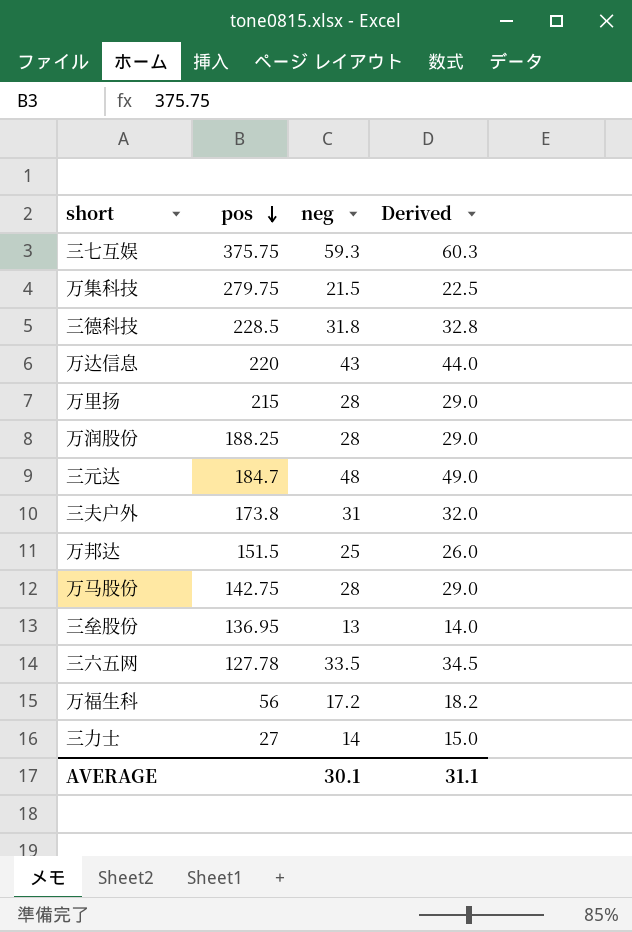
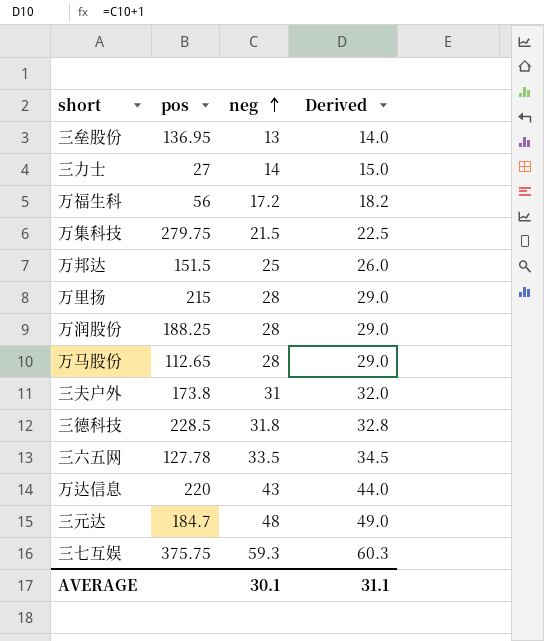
row order: pos descending -> neg ascending
万马股份 | pos: 142.75 -> 112.65

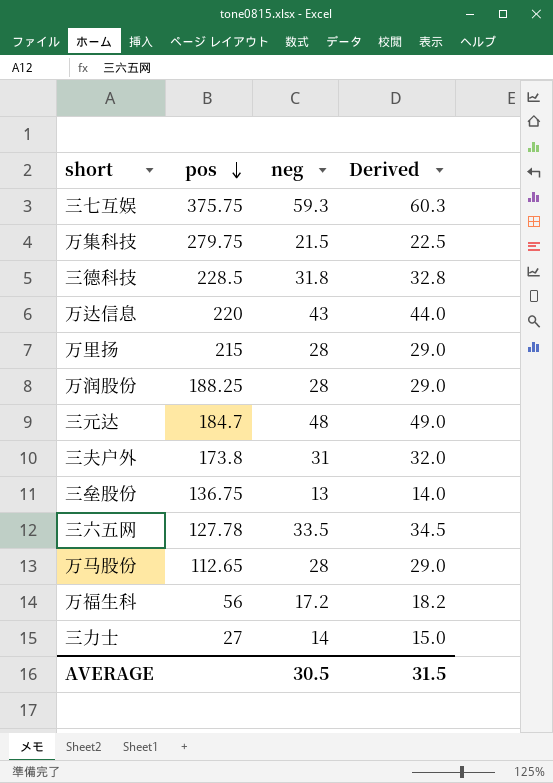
row order: neg ascending -> pos descending
row 万邦达: 151.5 | 25 | 26.0 -> none
三垒股份 | pos: 136.95 -> 136.75
AVERAGE | neg: 30.1 -> 30.5
AVERAGE | Derived: 31.1 -> 31.5

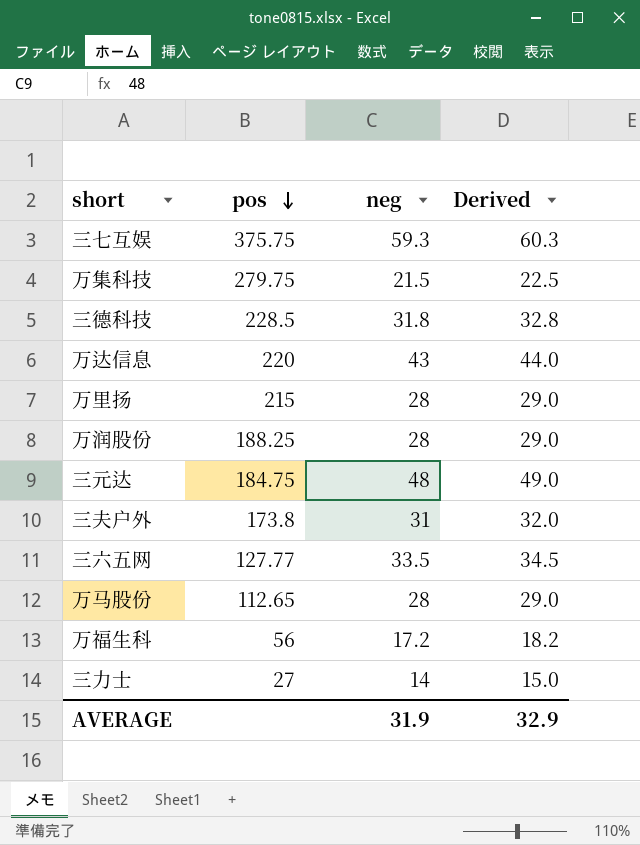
row 三垒股份: 136.75 | 13 | 14.0 -> none
三元达 | pos: 184.7 -> 184.75
三六五网 | pos: 127.78 -> 127.77
AVERAGE | neg: 30.5 -> 31.9
AVERAGE | Derived: 31.5 -> 32.9

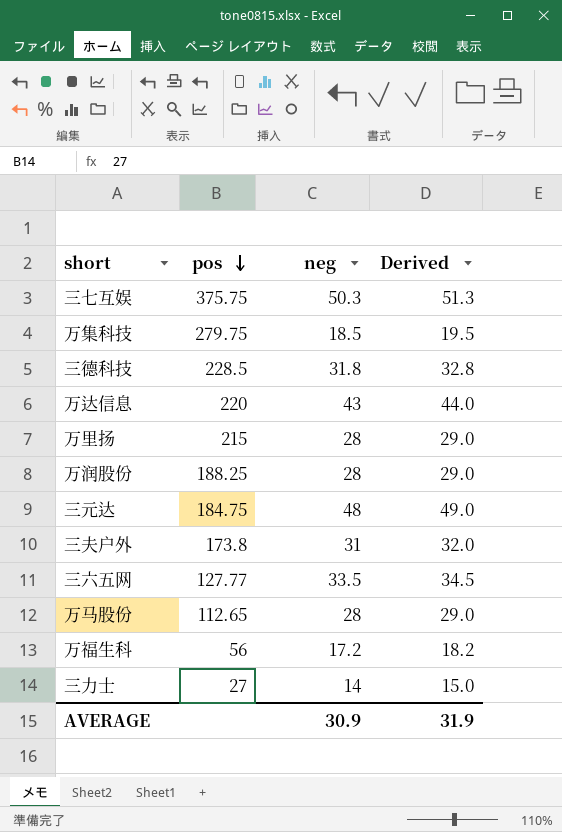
三七互娱 | neg: 59.3 -> 50.3
三七互娱 | Derived: 60.3 -> 51.3
万集科技 | neg: 21.5 -> 18.5
万集科技 | Derived: 22.5 -> 19.5
AVERAGE | neg: 31.9 -> 30.9
AVERAGE | Derived: 32.9 -> 31.9

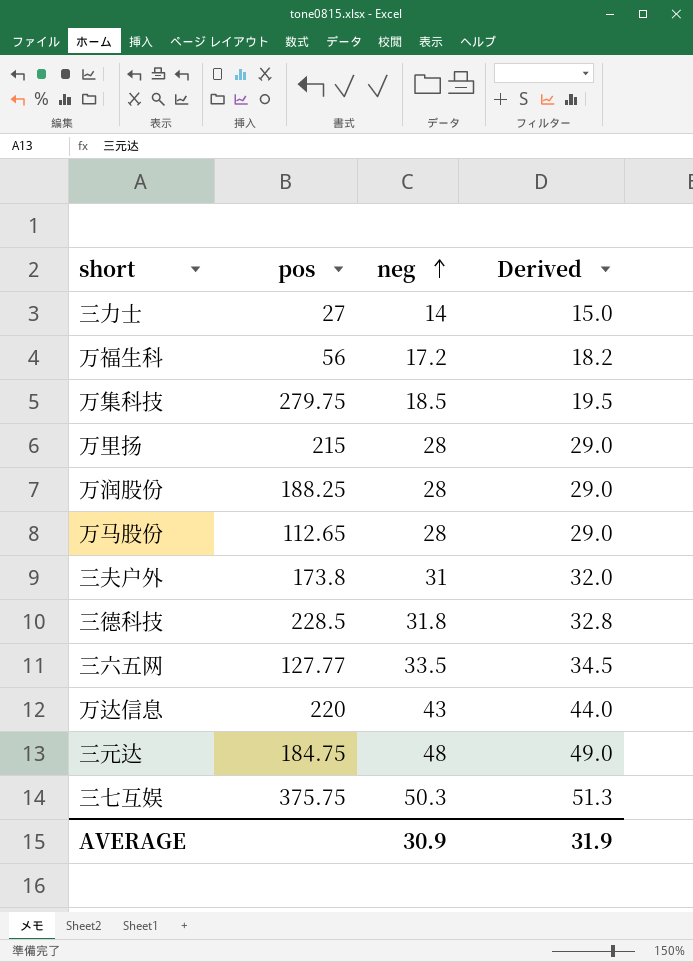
row order: pos descending -> neg ascending

